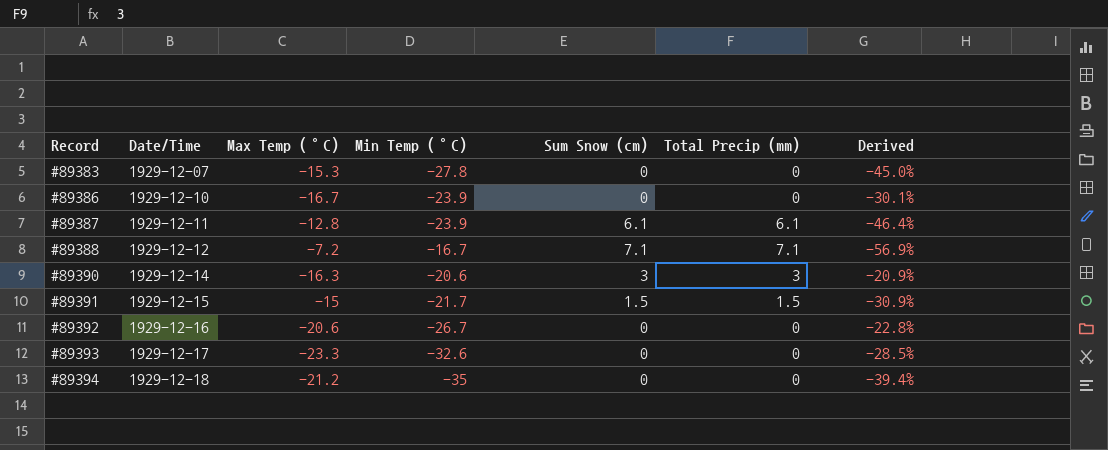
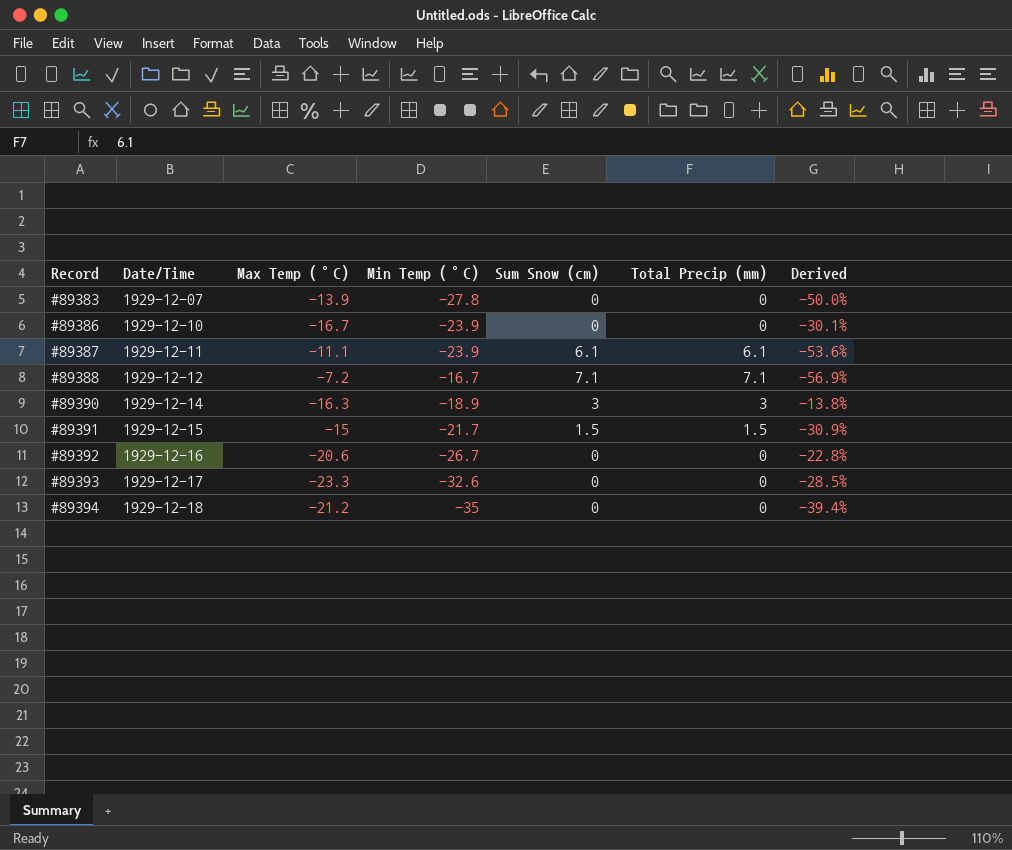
#89383 | Max Temp (°C): -15.3 -> -13.9
#89383 | Derived: -45.0% -> -50.0%
#89387 | Max Temp (°C): -12.8 -> -11.1
#89387 | Derived: -46.4% -> -53.6%
#89390 | Min Temp (°C): -20.6 -> -18.9
#89390 | Derived: -20.9% -> -13.8%

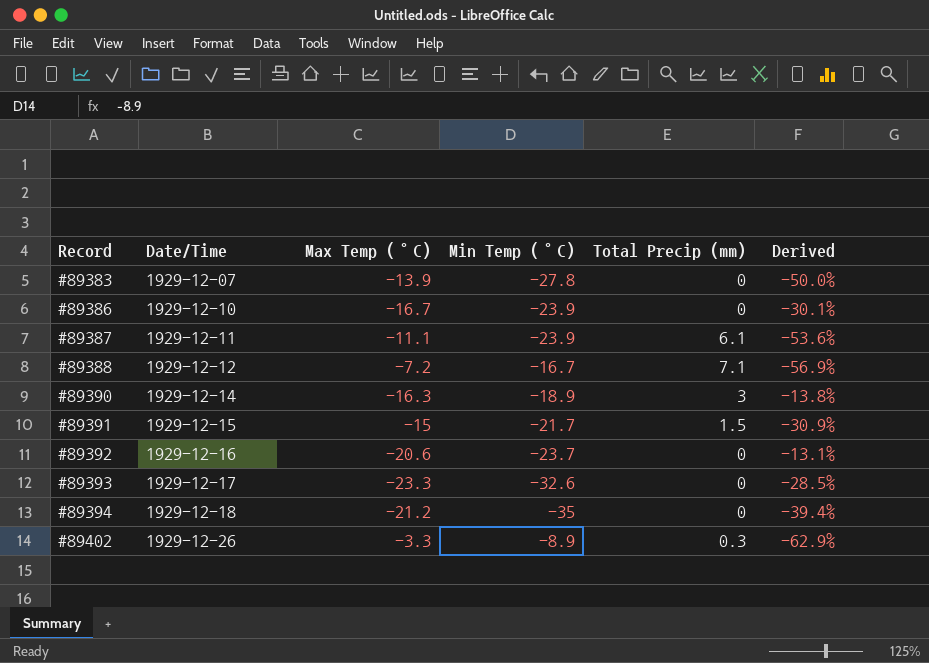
column Sum Snow (cm) | position: 5 -> none
#89392 | Min Temp (°C): -26.7 -> -23.7
#89392 | Derived: -22.8% -> -13.1%
row #89402: none -> 1929-12-26 | -3.3 | -8.9 | 0.3 | -62.9%

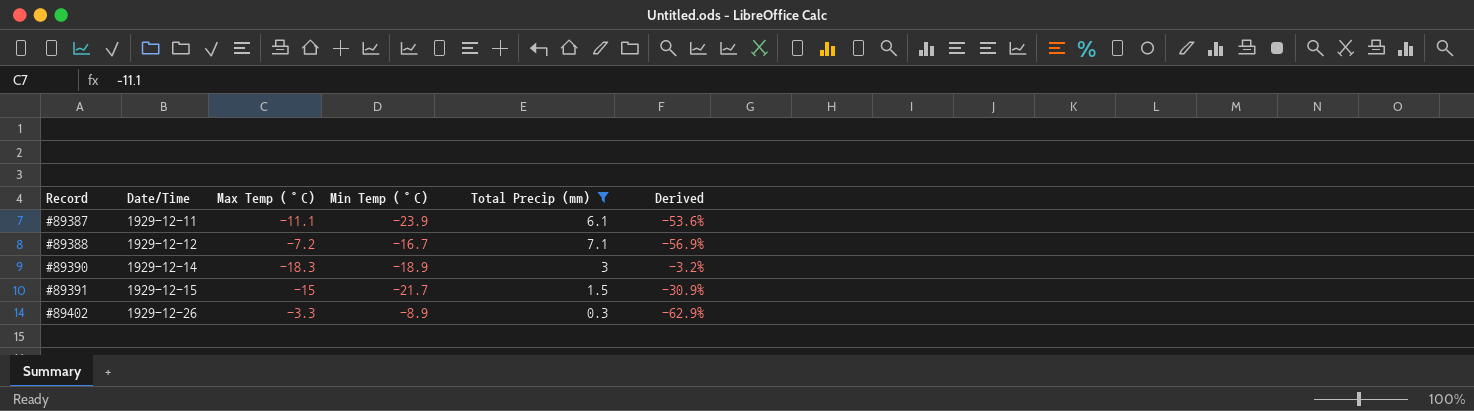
filter: none -> Total Precip (mm) != 0
#89390 | Max Temp (°C): -16.3 -> -18.3
#89390 | Derived: -13.8% -> -3.2%

